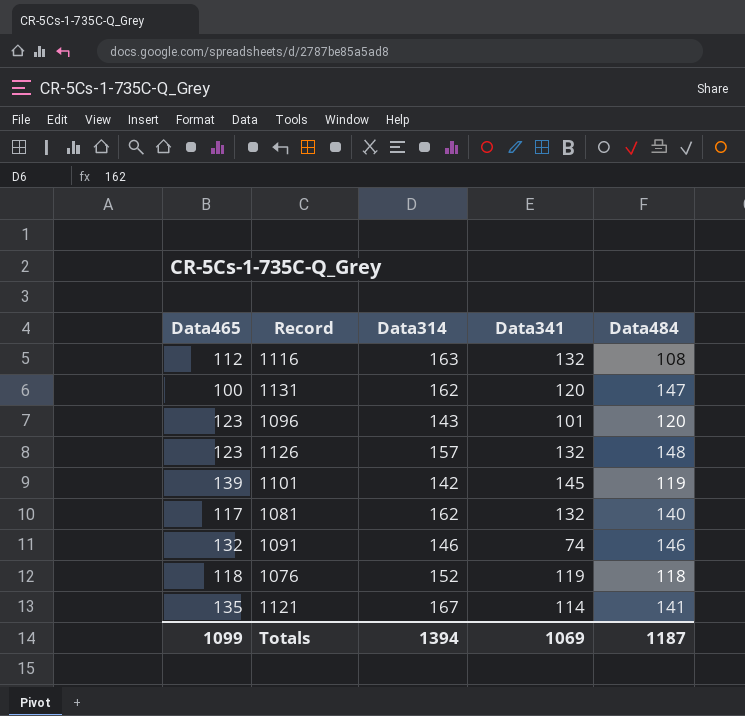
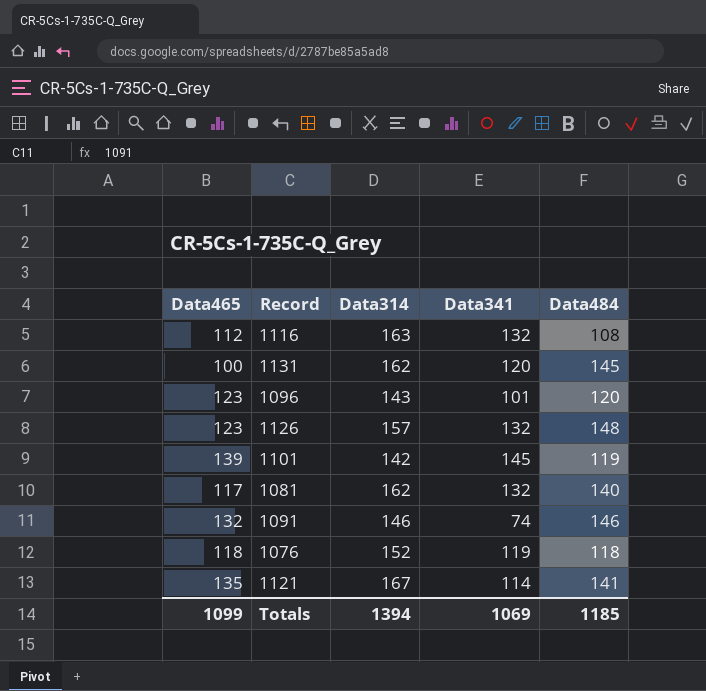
1131 | Data484: 147 -> 145
Totals | Data484: 1187 -> 1185

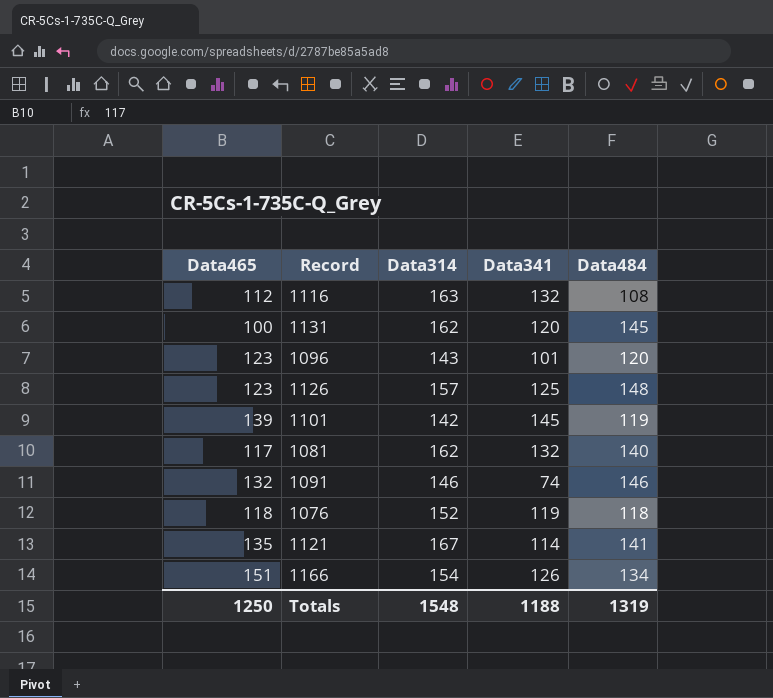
1126 | Data341: 132 -> 125
row 1166: none -> 151 | 154 | 126 | 134
Totals | Data465: 1099 -> 1250
Totals | Data314: 1394 -> 1548
Totals | Data341: 1069 -> 1188
Totals | Data484: 1185 -> 1319

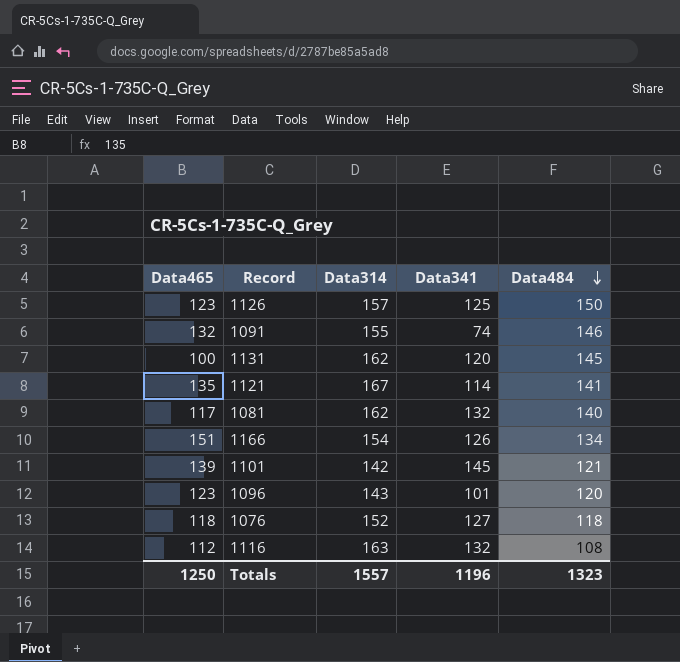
row order: none -> Data484 descending
1126 | Data484: 148 -> 150
1091 | Data314: 146 -> 155
1101 | Data484: 119 -> 121
1076 | Data341: 119 -> 127
Totals | Data314: 1548 -> 1557
Totals | Data341: 1188 -> 1196
Totals | Data484: 1319 -> 1323

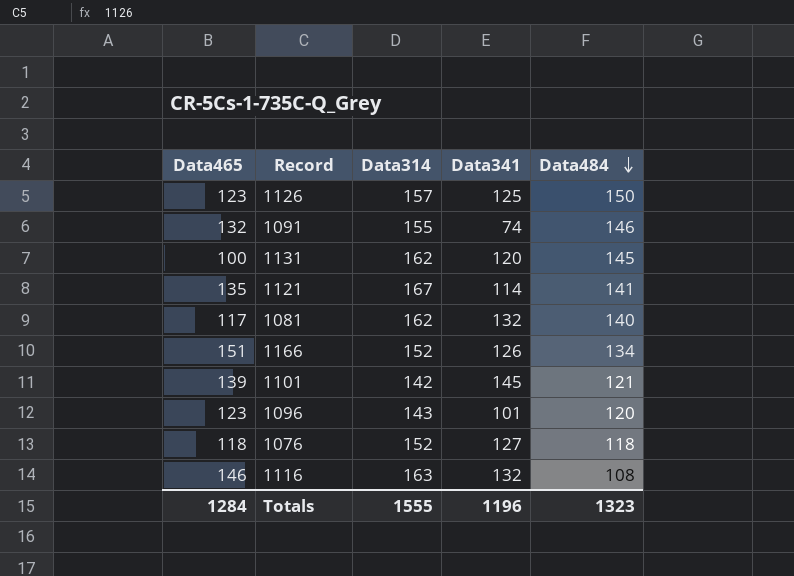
1166 | Data314: 154 -> 152
1116 | Data465: 112 -> 146
Totals | Data465: 1250 -> 1284
Totals | Data314: 1557 -> 1555

